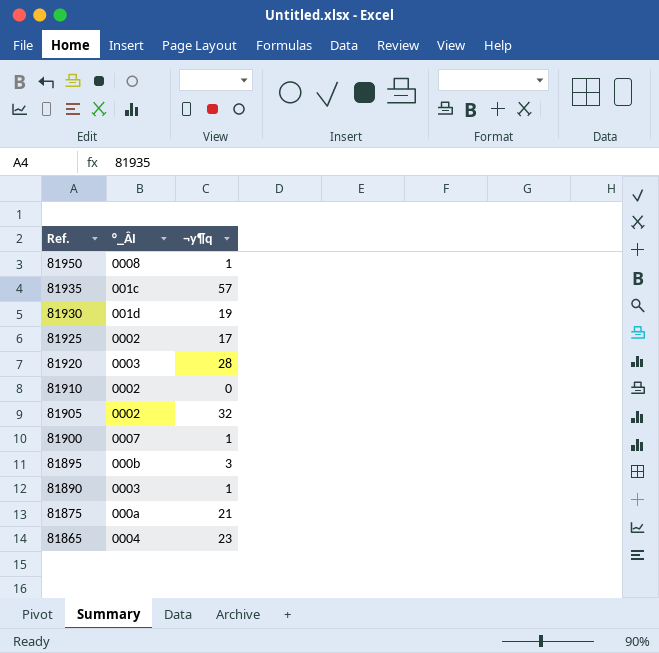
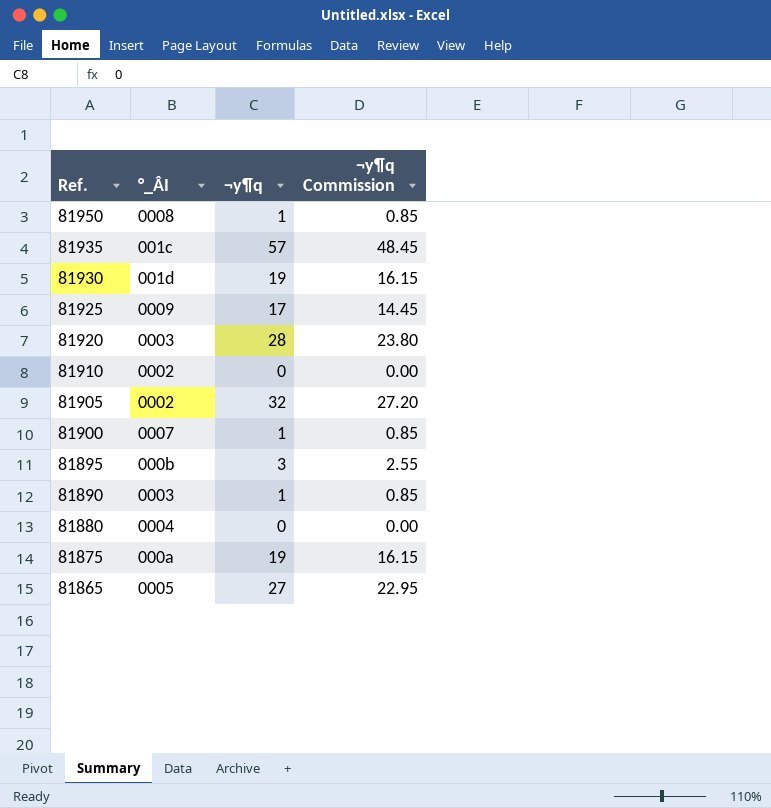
column ¬y¶q Commission | formula: none -> [¬y¶q] * 0.85
81925 | °_ÂI: 0002 -> 0009
row 81880: none -> 0004 | 0 | 0.00
81875 | ¬y¶q: 21 -> 19
81865 | °_ÂI: 0004 -> 0005
81865 | ¬y¶q: 23 -> 27

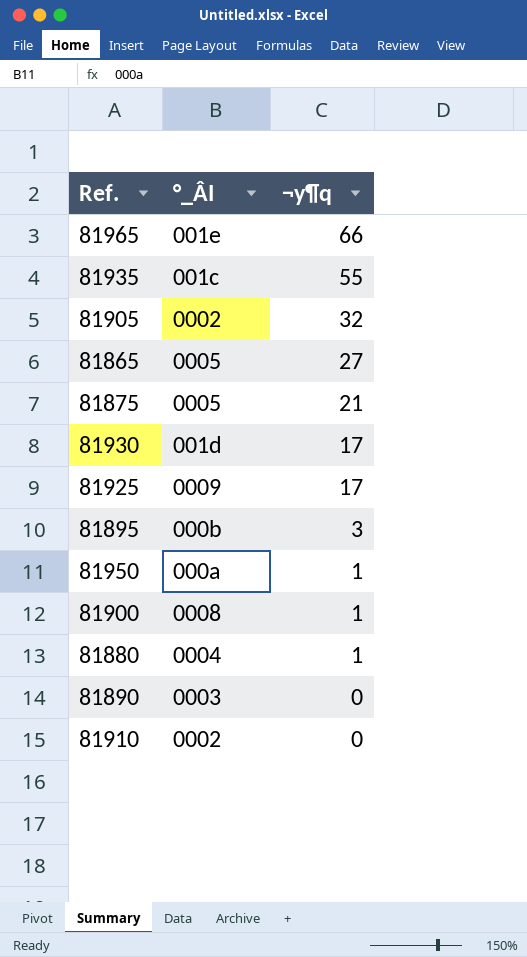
row order: Ref. descending -> ¬y¶q descending
column ¬y¶q Commission | formula: [¬y¶q] * 0.85 -> none
row 81920: 0003 | 28 | 23.80 -> none
row 81965: none -> 001e | 66
81935 | ¬y¶q: 57 -> 55
81875 | °_ÂI: 000a -> 0005
81875 | ¬y¶q: 19 -> 21
81930 | ¬y¶q: 19 -> 17
81950 | °_ÂI: 0008 -> 000a
81900 | °_ÂI: 0007 -> 0008
81880 | ¬y¶q: 0 -> 1
81890 | ¬y¶q: 1 -> 0

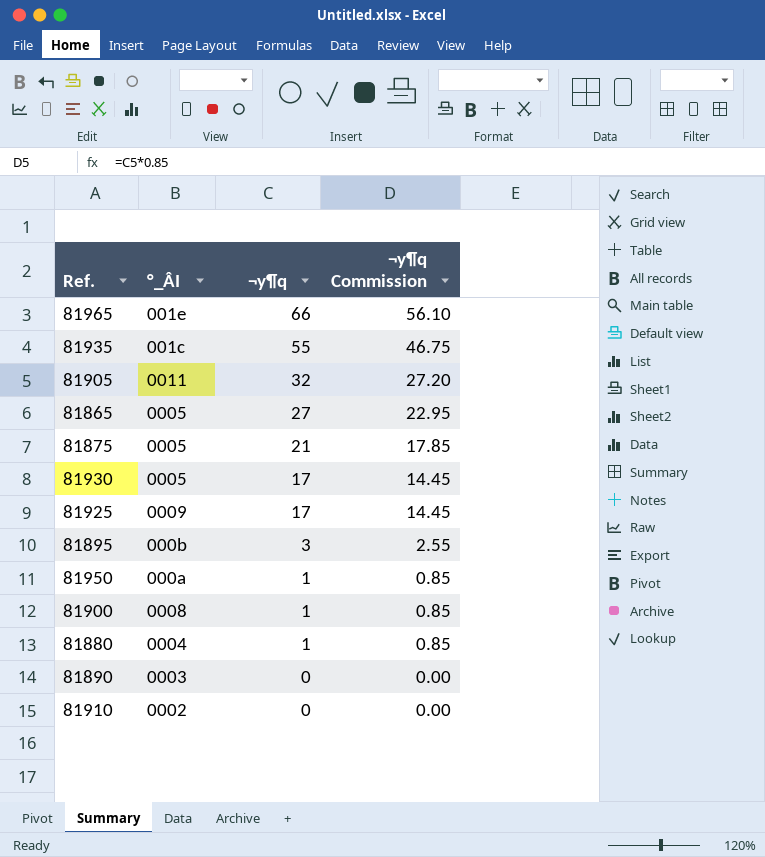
column ¬y¶q Commission | formula: none -> [¬y¶q] * 0.85
81905 | °_ÂI: 0002 -> 0011
81930 | °_ÂI: 001d -> 0005

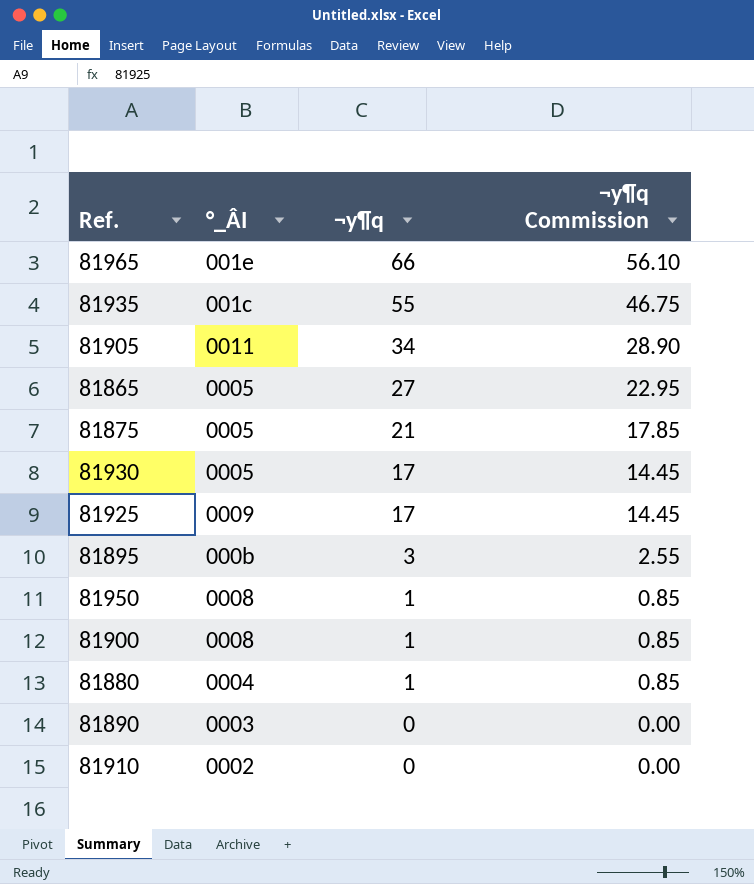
81905 | ¬y¶q: 32 -> 34
81905 | ¬y¶q Commission: 27.20 -> 28.90
81950 | °_ÂI: 000a -> 0008

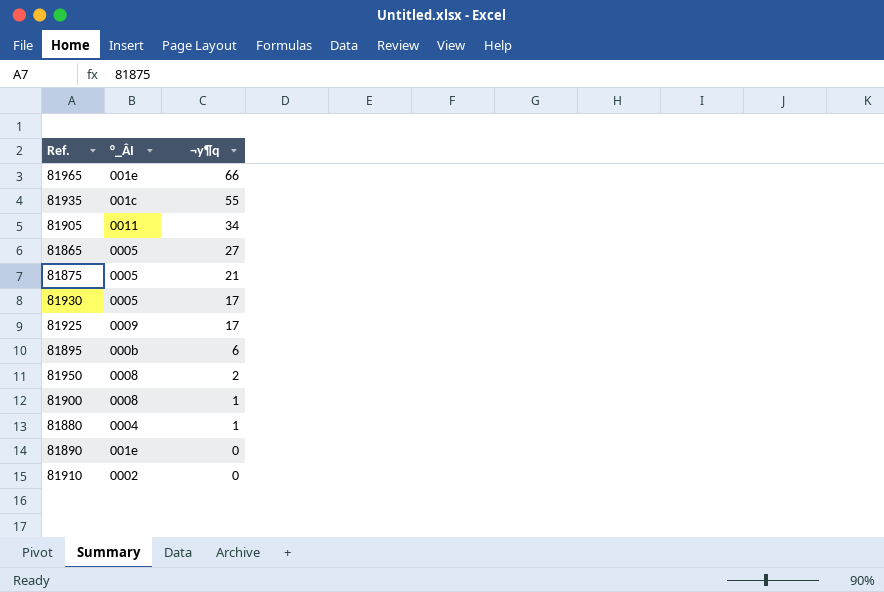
column ¬y¶q Commission | formula: [¬y¶q] * 0.85 -> none
81895 | ¬y¶q: 3 -> 6
81950 | ¬y¶q: 1 -> 2
81890 | °_ÂI: 0003 -> 001e

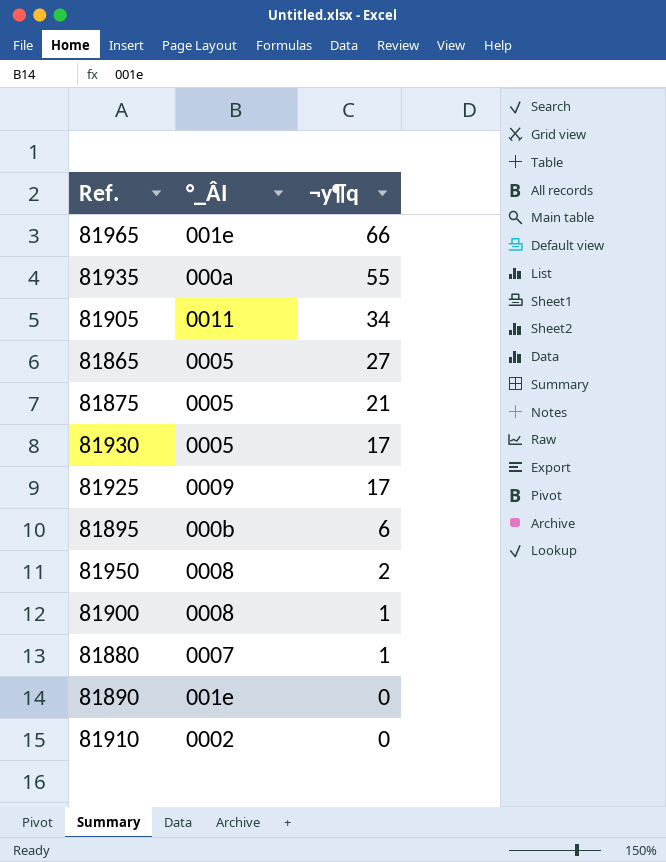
81935 | °_ÂI: 001c -> 000a
81880 | °_ÂI: 0004 -> 0007

